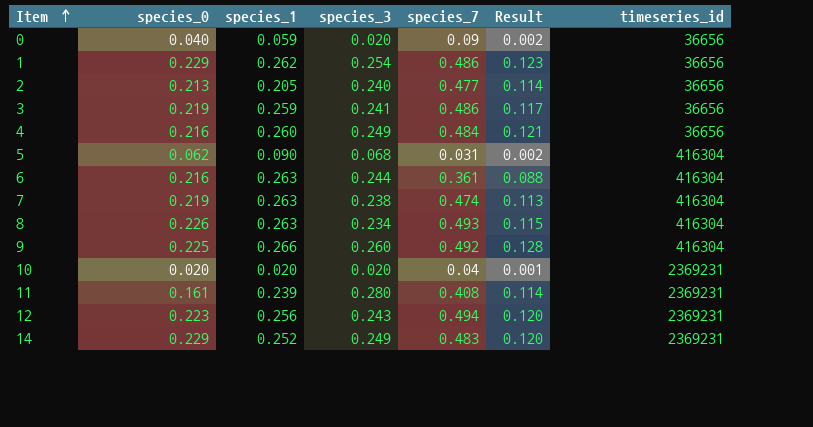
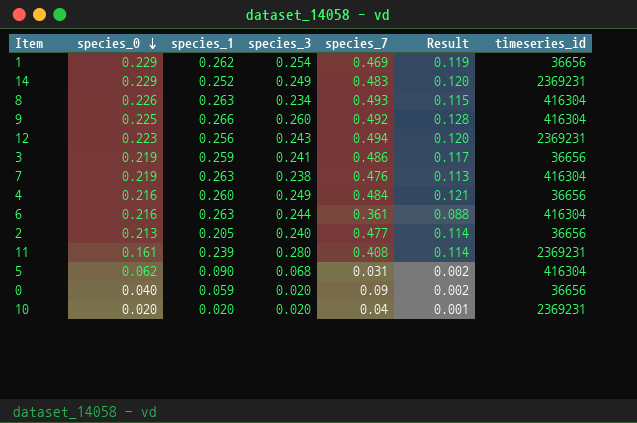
row order: Item ascending -> species_0 descending
1 | species_7: 0.486 -> 0.469
1 | Result: 0.123 -> 0.119
7 | species_7: 0.474 -> 0.476

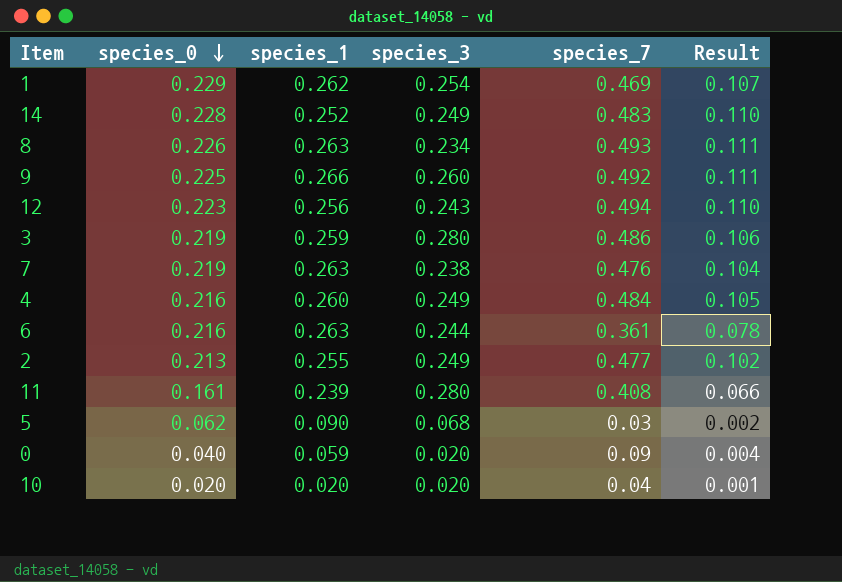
column timeseries_id | position: 7 -> none
column Result | formula: [species_3] * [species_7] -> [species_0] * [species_7]
14 | species_0: 0.229 -> 0.228
3 | species_3: 0.241 -> 0.280
2 | species_1: 0.205 -> 0.255
2 | species_3: 0.240 -> 0.249
5 | species_7: 0.031 -> 0.03

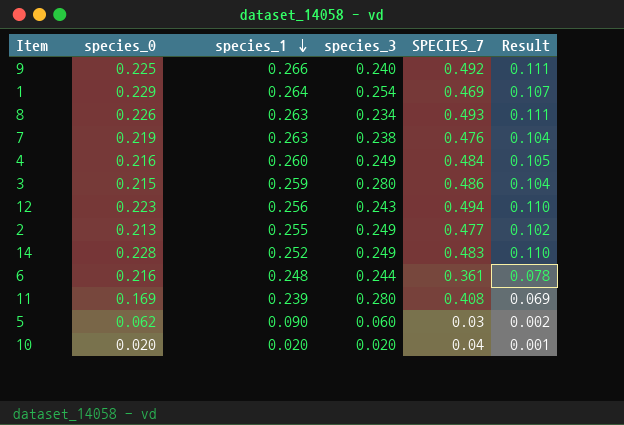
row order: species_0 descending -> species_1 descending
column name: species_7 -> SPECIES_7
row 0: 0.040 | 0.059 | 0.020 | 0.09 | 0.004 -> none
9 | species_3: 0.260 -> 0.240
1 | species_1: 0.262 -> 0.264
3 | species_0: 0.219 -> 0.215
3 | Result: 0.106 -> 0.104
6 | species_1: 0.263 -> 0.248
11 | species_0: 0.161 -> 0.169
11 | Result: 0.066 -> 0.069
5 | species_3: 0.068 -> 0.060

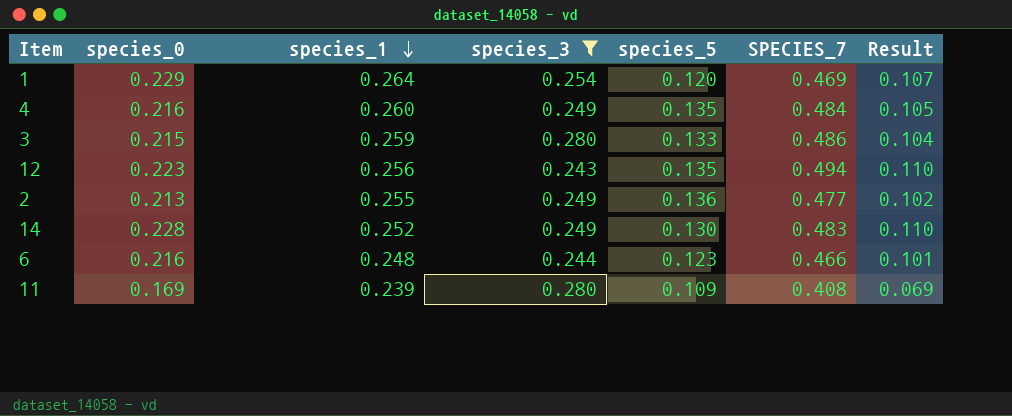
filter: none -> species_3 >= 0.243
column species_5 | position: none -> 5
6 | SPECIES_7: 0.361 -> 0.466
6 | Result: 0.078 -> 0.101

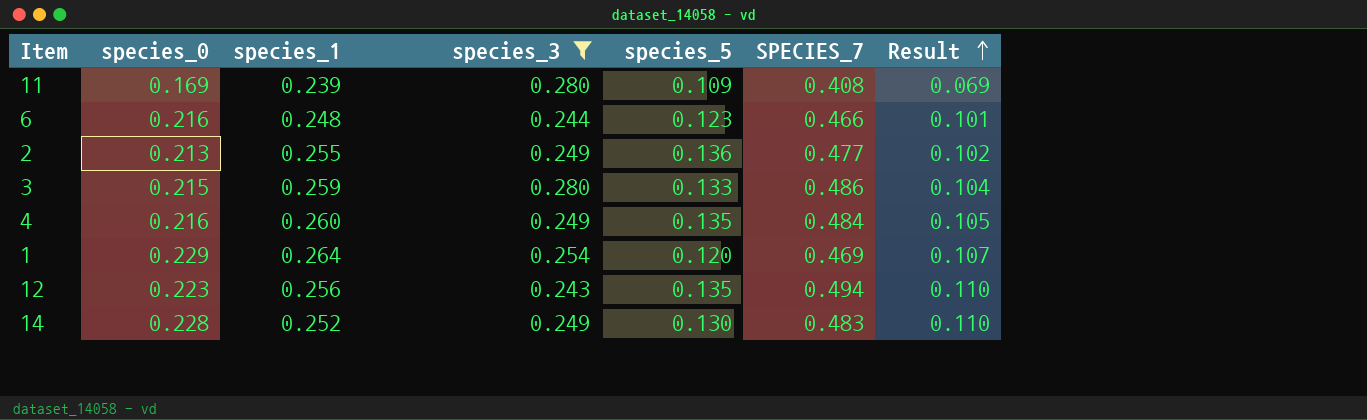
row order: species_1 descending -> Result ascending

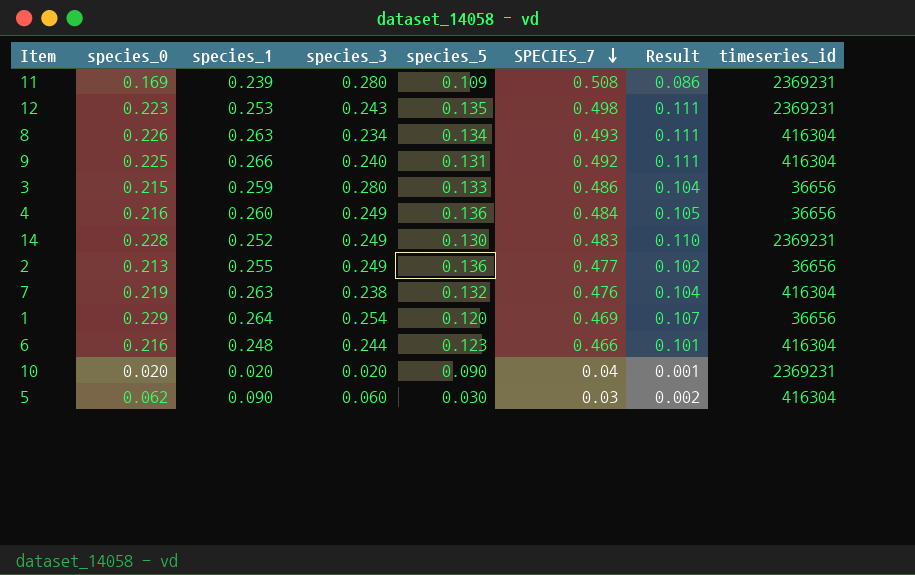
filter: species_3 >= 0.243 -> none
row order: Result ascending -> SPECIES_7 descending
column timeseries_id | position: none -> 8
11 | SPECIES_7: 0.408 -> 0.508
11 | Result: 0.069 -> 0.086
12 | species_1: 0.256 -> 0.253
12 | SPECIES_7: 0.494 -> 0.498
12 | Result: 0.110 -> 0.111
4 | species_5: 0.135 -> 0.136

